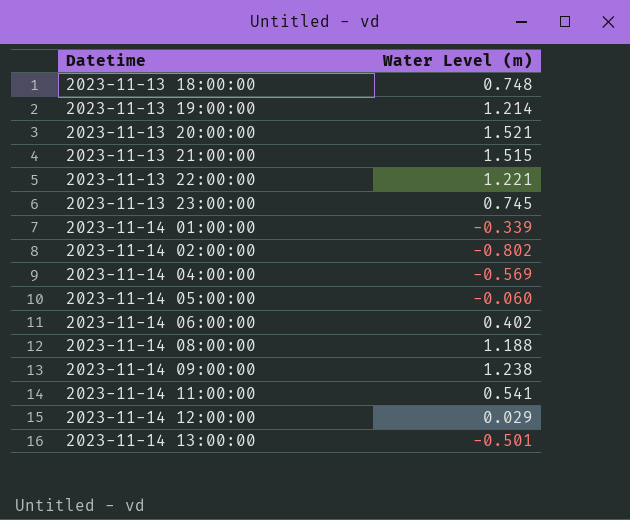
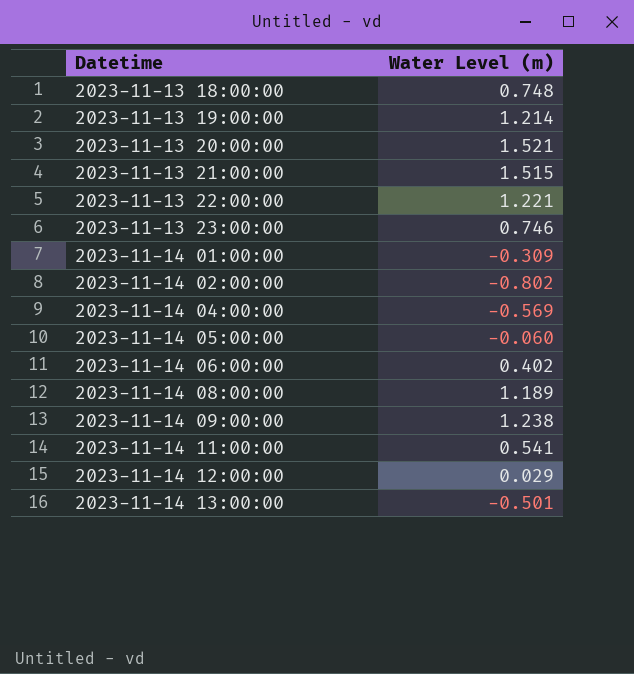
2023-11-13 23:00:00 | Water Level (m): 0.745 -> 0.746
2023-11-14 01:00:00 | Water Level (m): -0.339 -> -0.309
2023-11-14 08:00:00 | Water Level (m): 1.188 -> 1.189

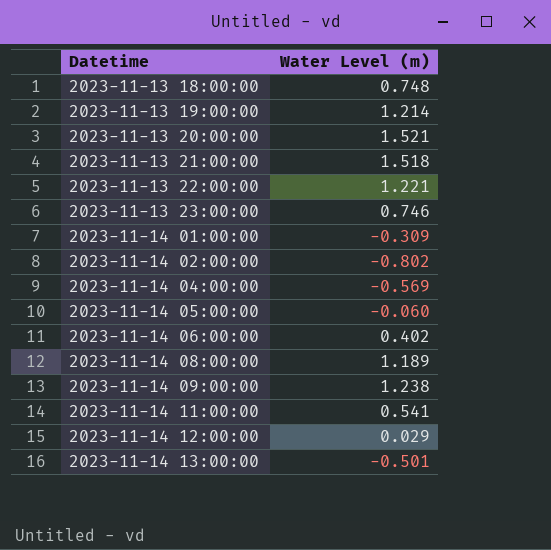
2023-11-13 21:00:00 | Water Level (m): 1.515 -> 1.518

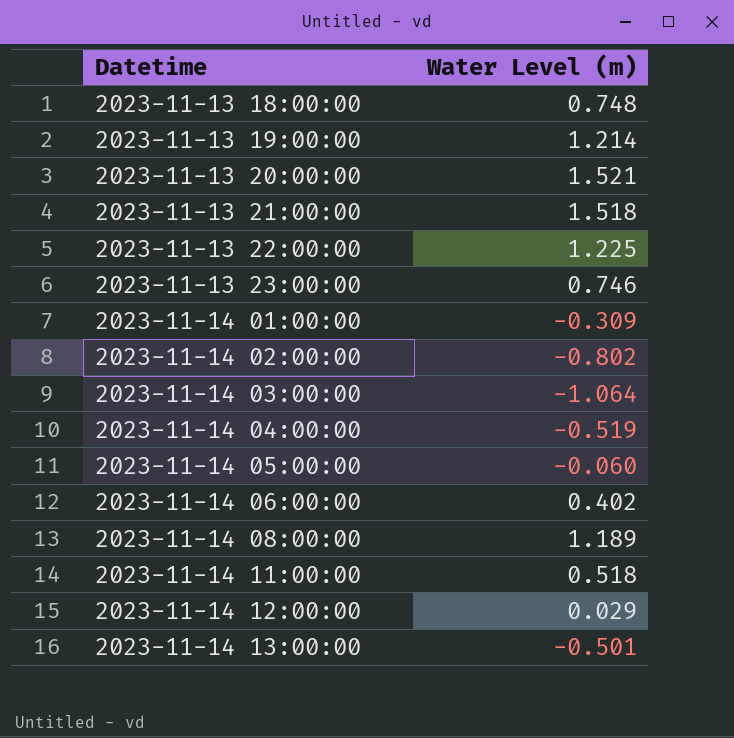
row 2023-11-14 09:00:00: 1.238 -> none
2023-11-13 22:00:00 | Water Level (m): 1.221 -> 1.225
row 2023-11-14 03:00:00: none -> -1.064
2023-11-14 04:00:00 | Water Level (m): -0.569 -> -0.519
2023-11-14 11:00:00 | Water Level (m): 0.541 -> 0.518

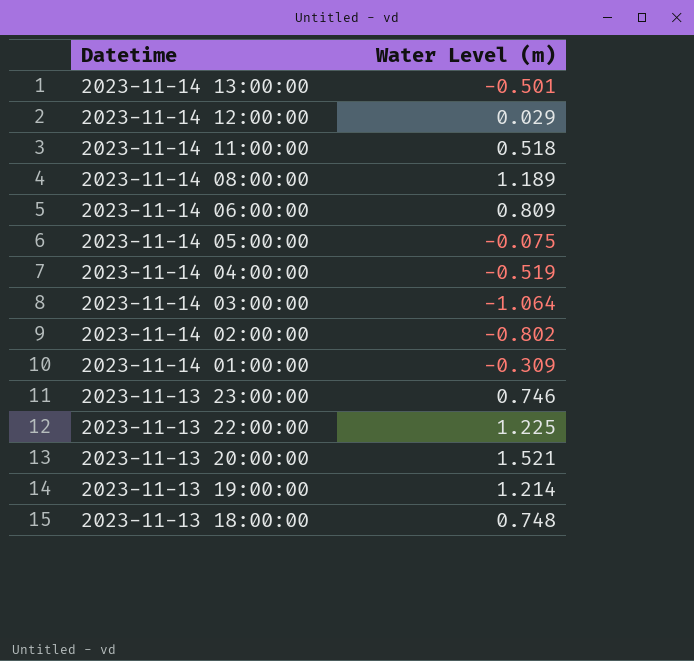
row order: Datetime ascending -> Datetime descending
row 2023-11-13 21:00:00: 1.518 -> none
2023-11-14 06:00:00 | Water Level (m): 0.402 -> 0.809
2023-11-14 05:00:00 | Water Level (m): -0.060 -> -0.075

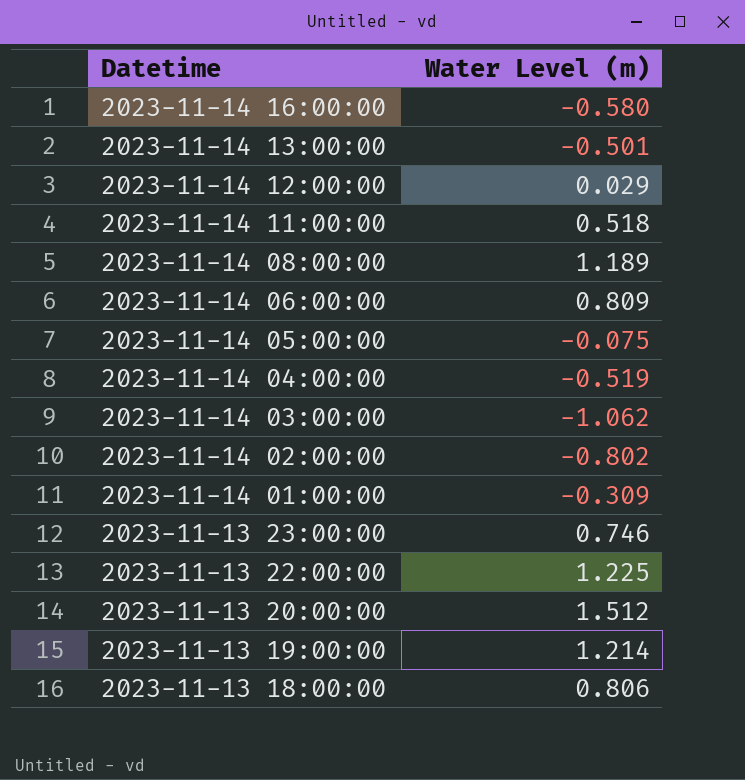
row 2023-11-14 16:00:00: none -> -0.580
2023-11-14 03:00:00 | Water Level (m): -1.064 -> -1.062
2023-11-13 20:00:00 | Water Level (m): 1.521 -> 1.512
2023-11-13 18:00:00 | Water Level (m): 0.748 -> 0.806

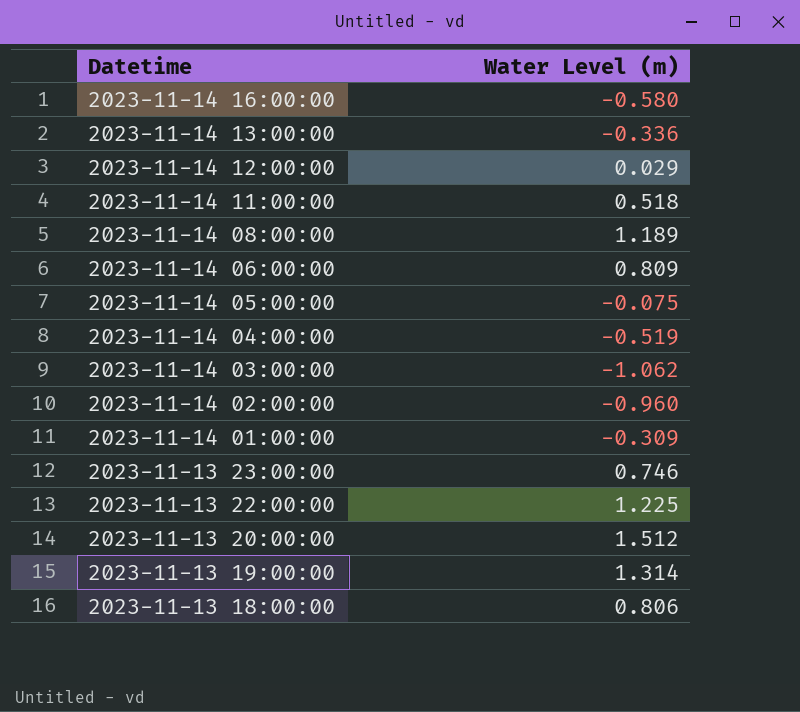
2023-11-14 13:00:00 | Water Level (m): -0.501 -> -0.336
2023-11-14 02:00:00 | Water Level (m): -0.802 -> -0.960
2023-11-13 19:00:00 | Water Level (m): 1.214 -> 1.314

